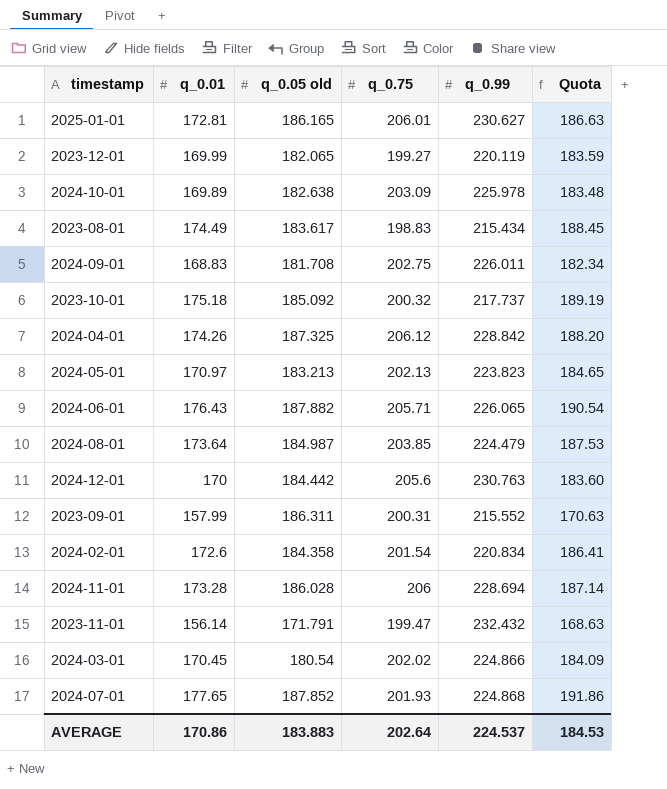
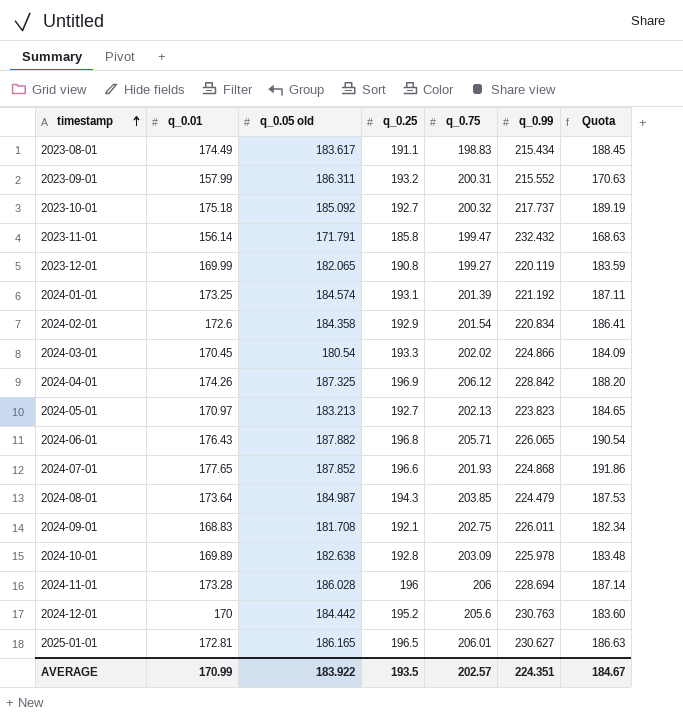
row order: none -> timestamp ascending
column q_0.25 | position: none -> 4
row 2024-01-01: none -> 173.25 | 184.574 | 193.1 | 201.39 | 221.192 | 187.11
AVERAGE | q_0.01: 170.86 -> 170.99
AVERAGE | q_0.05 old: 183.883 -> 183.922
AVERAGE | q_0.75: 202.64 -> 202.57
AVERAGE | q_0.99: 224.537 -> 224.351
AVERAGE | Quota: 184.53 -> 184.67

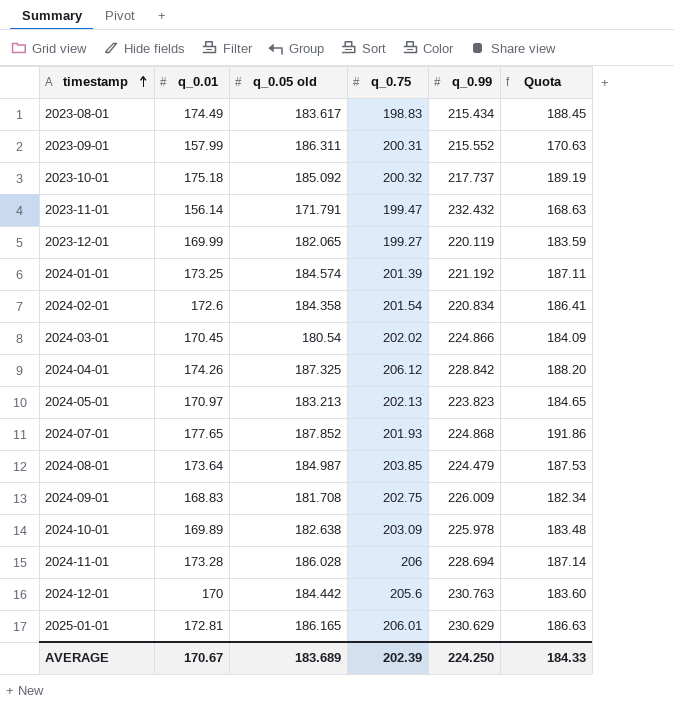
column q_0.25 | position: 4 -> none
row 2024-06-01: 176.43 | 187.882 | 196.8 | 205.71 | 226.065 | 190.54 -> none
2024-09-01 | q_0.99: 226.011 -> 226.009
2025-01-01 | q_0.99: 230.627 -> 230.629
AVERAGE | q_0.01: 170.99 -> 170.67
AVERAGE | q_0.05 old: 183.922 -> 183.689
AVERAGE | q_0.75: 202.57 -> 202.39
AVERAGE | q_0.99: 224.351 -> 224.250
AVERAGE | Quota: 184.67 -> 184.33

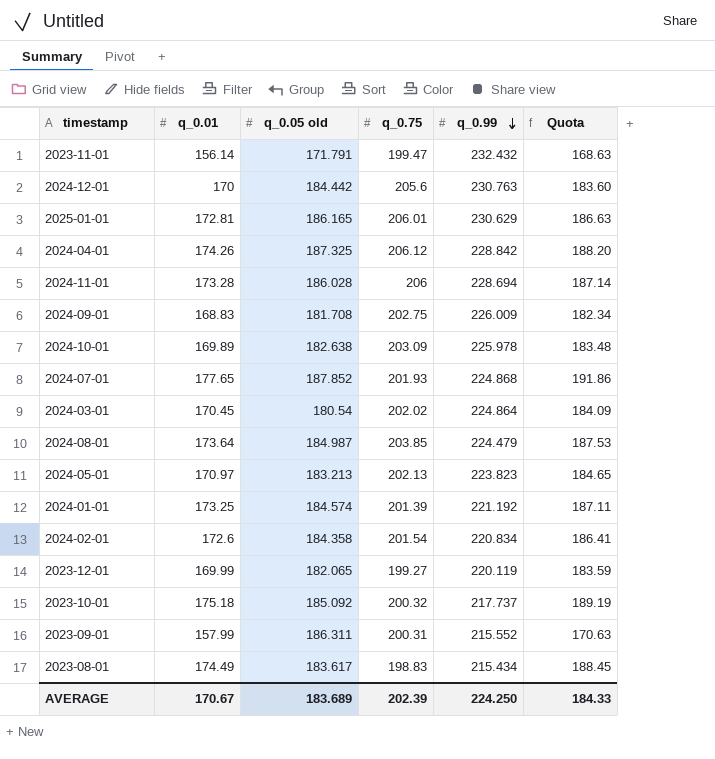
row order: timestamp ascending -> q_0.99 descending
2024-03-01 | q_0.99: 224.866 -> 224.864

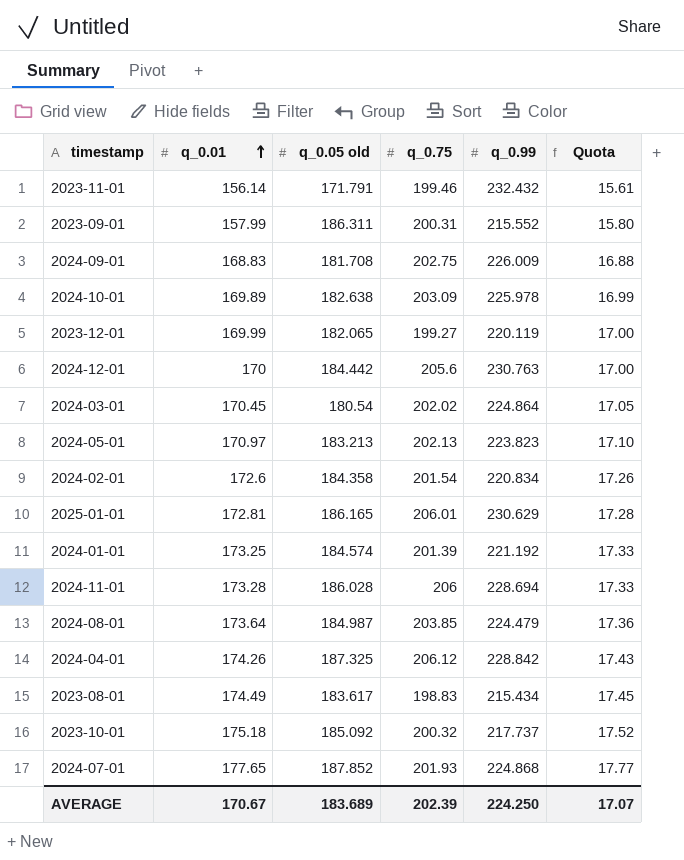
row order: q_0.99 descending -> q_0.01 ascending
column Quota | formula: [q_0.01] * 1.08 -> [q_0.01] * 0.1
2023-11-01 | q_0.75: 199.47 -> 199.46
AVERAGE | Quota: 184.33 -> 17.07

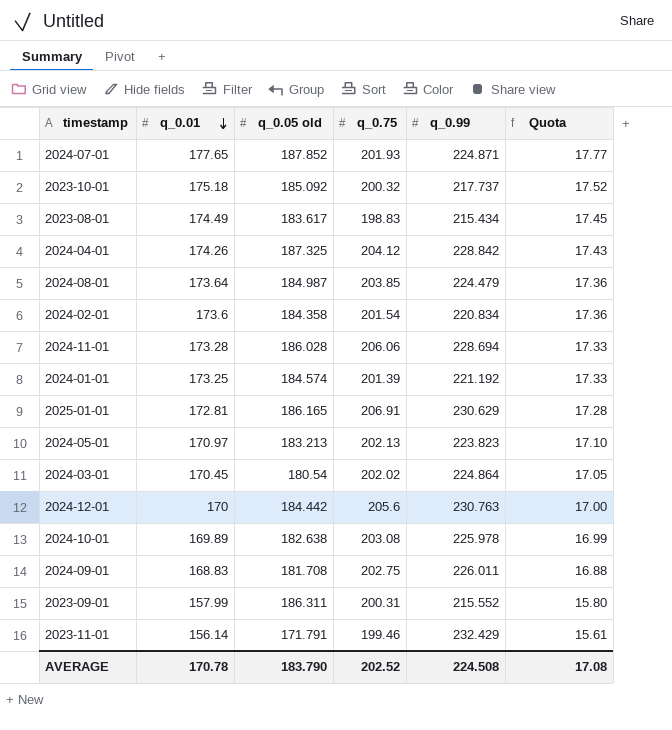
row order: q_0.01 ascending -> q_0.01 descending
row 2023-12-01: 169.99 | 182.065 | 199.27 | 220.119 | 17.00 -> none
2024-07-01 | q_0.99: 224.868 -> 224.871
2024-04-01 | q_0.75: 206.12 -> 204.12
2024-02-01 | q_0.01: 172.6 -> 173.6
2024-02-01 | Quota: 17.26 -> 17.36
2024-11-01 | q_0.75: 206 -> 206.06
2025-01-01 | q_0.75: 206.01 -> 206.91
2024-10-01 | q_0.75: 203.09 -> 203.08
2024-09-01 | q_0.99: 226.009 -> 226.011
2023-11-01 | q_0.99: 232.432 -> 232.429
AVERAGE | q_0.01: 170.67 -> 170.78
AVERAGE | q_0.05 old: 183.689 -> 183.790
AVERAGE | q_0.75: 202.39 -> 202.52
AVERAGE | q_0.99: 224.250 -> 224.508
AVERAGE | Quota: 17.07 -> 17.08

